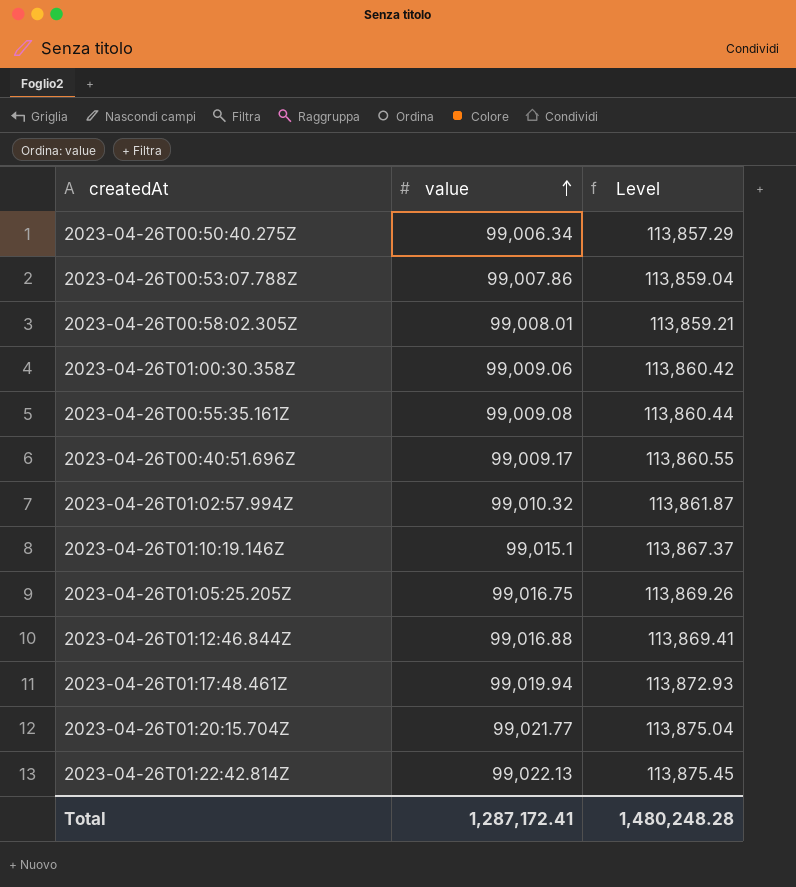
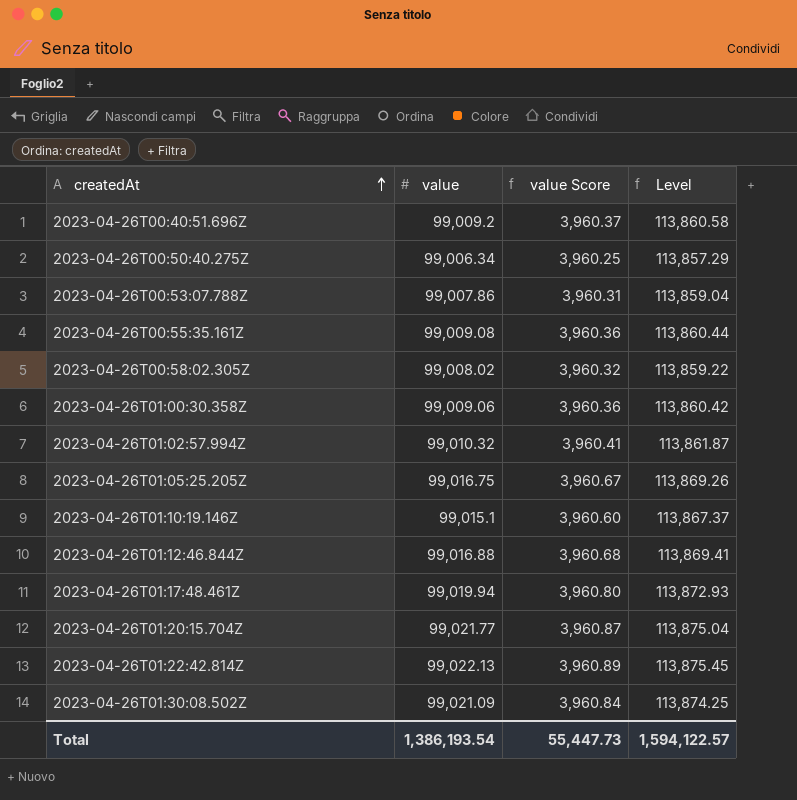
row order: value ascending -> createdAt ascending
column value Score | formula: none -> [value] * 0.04
2023-04-26T00:40:51.696Z | value: 99,009.17 -> 99,009.2
2023-04-26T00:40:51.696Z | Level: 113,860.55 -> 113,860.58
2023-04-26T00:58:02.305Z | value: 99,008.01 -> 99,008.02
2023-04-26T00:58:02.305Z | Level: 113,859.21 -> 113,859.22
row 2023-04-26T01:30:08.502Z: none -> 99,021.09 | 3,960.84 | 113,874.25
Total | value: 1,287,172.41 -> 1,386,193.54
Total | Level: 1,480,248.28 -> 1,594,122.57

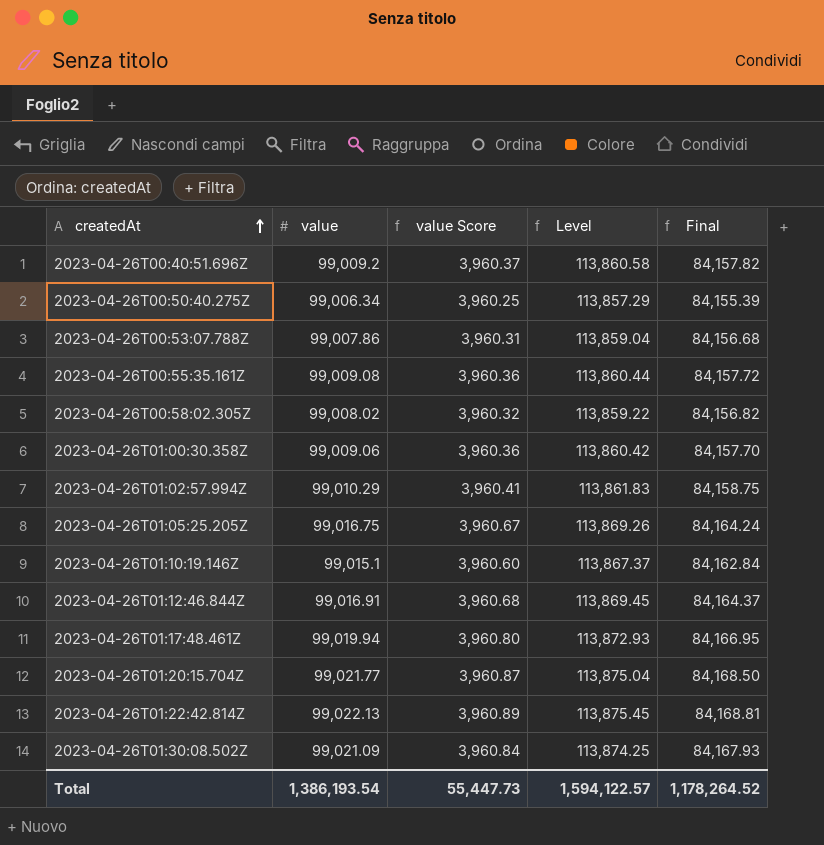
column Final | formula: none -> [value] * 0.85
2023-04-26T01:02:57.994Z | value: 99,010.32 -> 99,010.29
2023-04-26T01:02:57.994Z | Level: 113,861.87 -> 113,861.83
2023-04-26T01:12:46.844Z | value: 99,016.88 -> 99,016.91
2023-04-26T01:12:46.844Z | Level: 113,869.41 -> 113,869.45

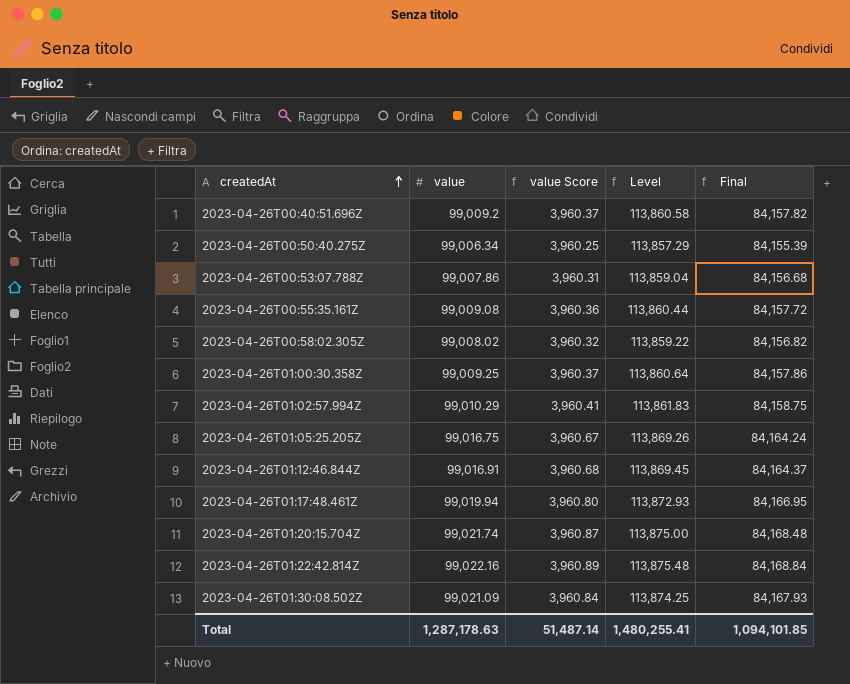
row 2023-04-26T01:10:19.146Z: 99,015.1 | 3,960.60 | 113,867.37 | 84,162.84 -> none
2023-04-26T01:00:30.358Z | value: 99,009.06 -> 99,009.25
2023-04-26T01:00:30.358Z | value Score: 3,960.36 -> 3,960.37
2023-04-26T01:00:30.358Z | Level: 113,860.42 -> 113,860.64
2023-04-26T01:00:30.358Z | Final: 84,157.70 -> 84,157.86
2023-04-26T01:20:15.704Z | value: 99,021.77 -> 99,021.74
2023-04-26T01:20:15.704Z | Level: 113,875.04 -> 113,875.00
2023-04-26T01:20:15.704Z | Final: 84,168.50 -> 84,168.48
2023-04-26T01:22:42.814Z | value: 99,022.13 -> 99,022.16
2023-04-26T01:22:42.814Z | Level: 113,875.45 -> 113,875.48
2023-04-26T01:22:42.814Z | Final: 84,168.81 -> 84,168.84
Total | value: 1,386,193.54 -> 1,287,178.63
Total | value Score: 55,447.73 -> 51,487.14
Total | Level: 1,594,122.57 -> 1,480,255.41
Total | Final: 1,178,264.52 -> 1,094,101.85

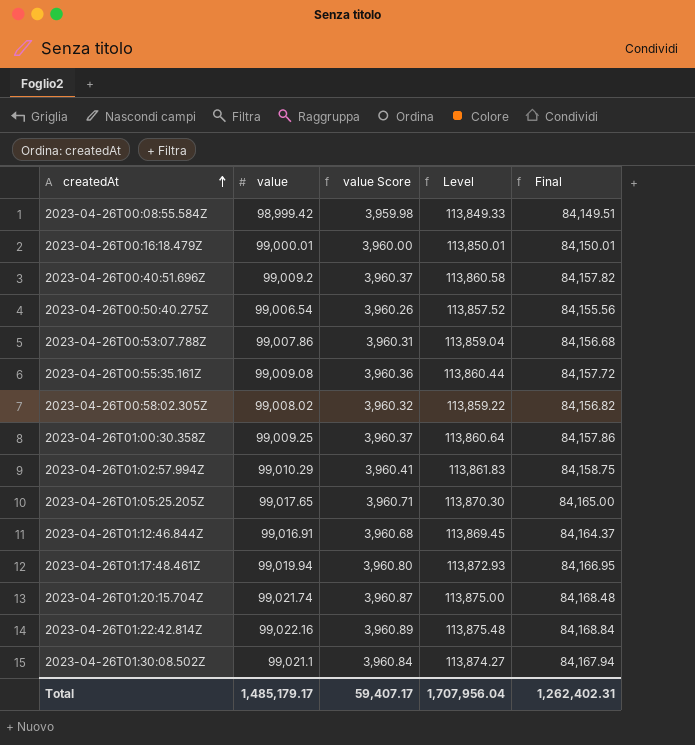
row 2023-04-26T00:08:55.584Z: none -> 98,999.42 | 3,959.98 | 113,849.33 | 84,149.51
row 2023-04-26T00:16:18.479Z: none -> 99,000.01 | 3,960.00 | 113,850.01 | 84,150.01
2023-04-26T00:50:40.275Z | value: 99,006.34 -> 99,006.54
2023-04-26T00:50:40.275Z | value Score: 3,960.25 -> 3,960.26
2023-04-26T00:50:40.275Z | Level: 113,857.29 -> 113,857.52
2023-04-26T00:50:40.275Z | Final: 84,155.39 -> 84,155.56
2023-04-26T01:05:25.205Z | value: 99,016.75 -> 99,017.65
2023-04-26T01:05:25.205Z | value Score: 3,960.67 -> 3,960.71
2023-04-26T01:05:25.205Z | Level: 113,869.26 -> 113,870.30
2023-04-26T01:05:25.205Z | Final: 84,164.24 -> 84,165.00
2023-04-26T01:30:08.502Z | value: 99,021.09 -> 99,021.1
2023-04-26T01:30:08.502Z | Level: 113,874.25 -> 113,874.27
2023-04-26T01:30:08.502Z | Final: 84,167.93 -> 84,167.94
Total | value: 1,287,178.63 -> 1,485,179.17
Total | value Score: 51,487.14 -> 59,407.17
Total | Level: 1,480,255.41 -> 1,707,956.04
Total | Final: 1,094,101.85 -> 1,262,402.31

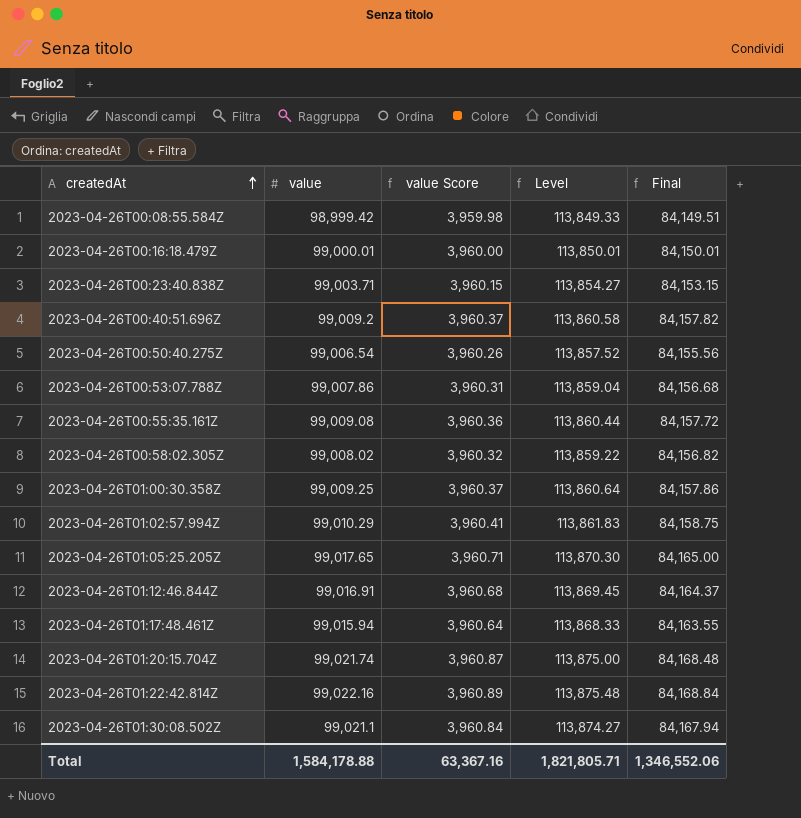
row 2023-04-26T00:23:40.838Z: none -> 99,003.71 | 3,960.15 | 113,854.27 | 84,153.15
2023-04-26T01:17:48.461Z | value: 99,019.94 -> 99,015.94
2023-04-26T01:17:48.461Z | value Score: 3,960.80 -> 3,960.64
2023-04-26T01:17:48.461Z | Level: 113,872.93 -> 113,868.33
2023-04-26T01:17:48.461Z | Final: 84,166.95 -> 84,163.55
Total | value: 1,485,179.17 -> 1,584,178.88
Total | value Score: 59,407.17 -> 63,367.16
Total | Level: 1,707,956.04 -> 1,821,805.71
Total | Final: 1,262,402.31 -> 1,346,552.06

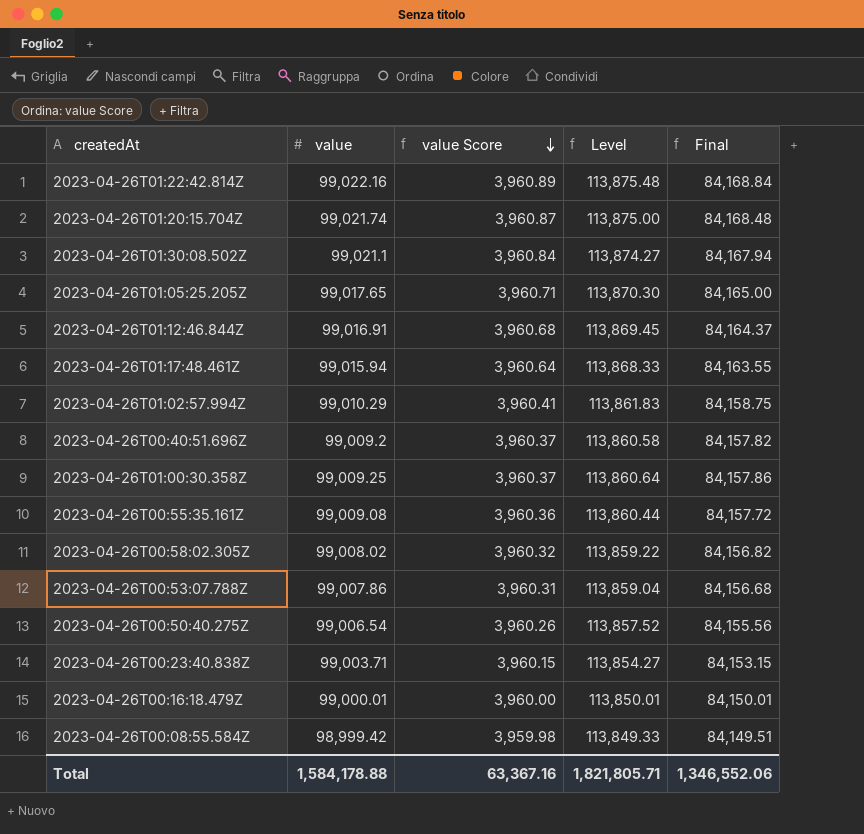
row order: createdAt ascending -> value Score descending

